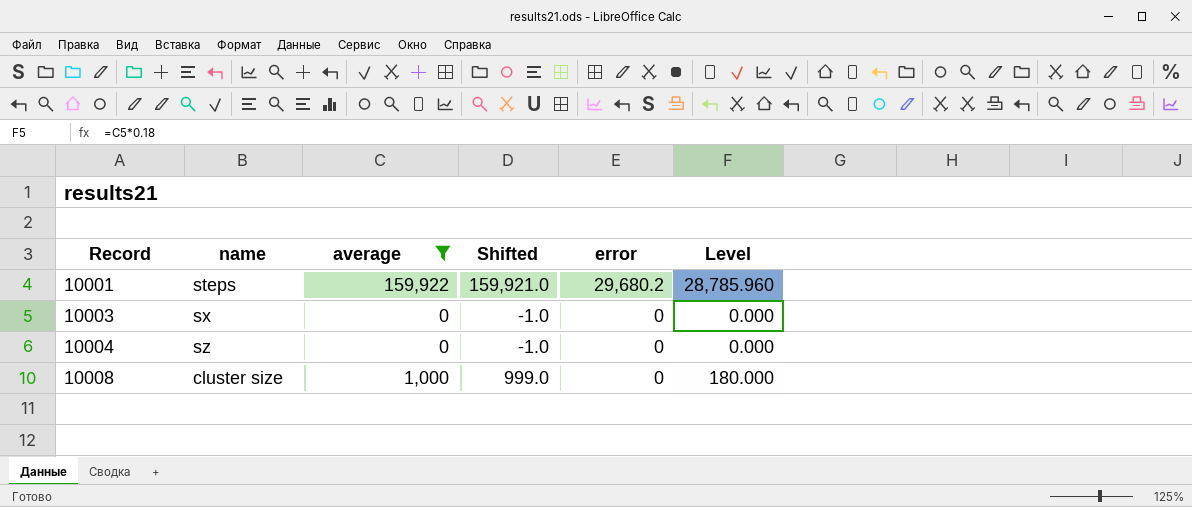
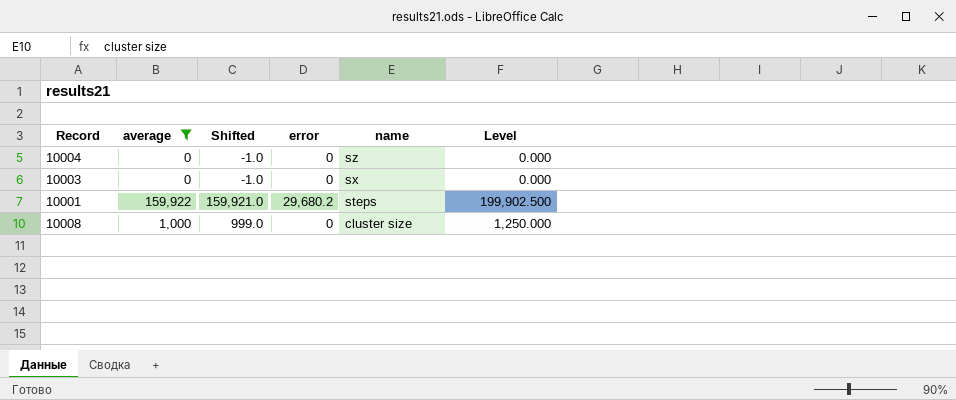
row order: Record ascending -> name descending
column name | position: 2 -> 5
column Level | formula: [average] * 0.18 -> [average] * 1.25

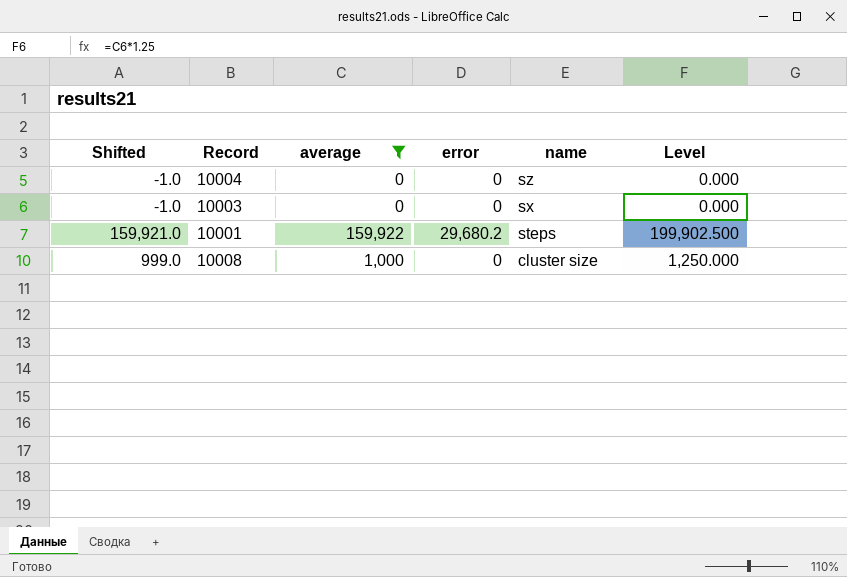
column Shifted | position: 3 -> 1

